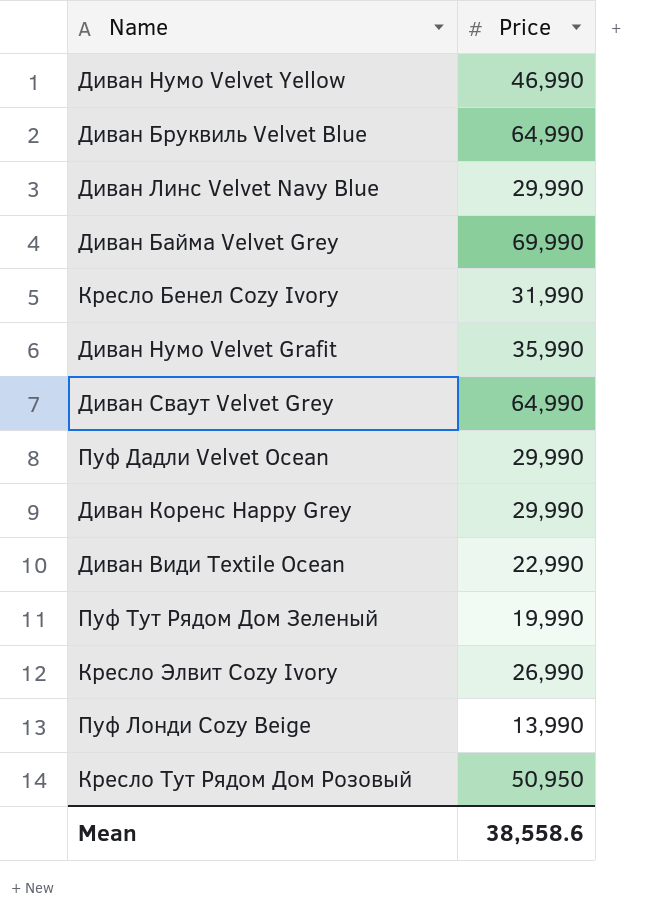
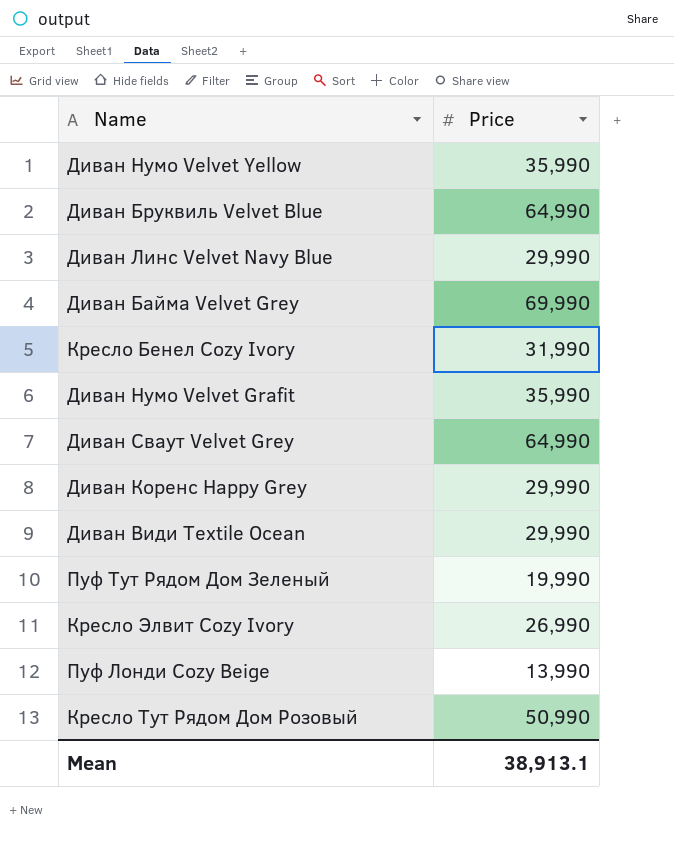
row Пуф Дадли Velvet Ocean: 29,990 -> none
Диван Нумо Velvet Yellow | Price: 46,990 -> 35,990
Диван Види Textile Ocean | Price: 22,990 -> 29,990
Кресло Тут Рядом Дом Розовый | Price: 50,950 -> 50,990
Mean | Price: 38,558.6 -> 38,913.1

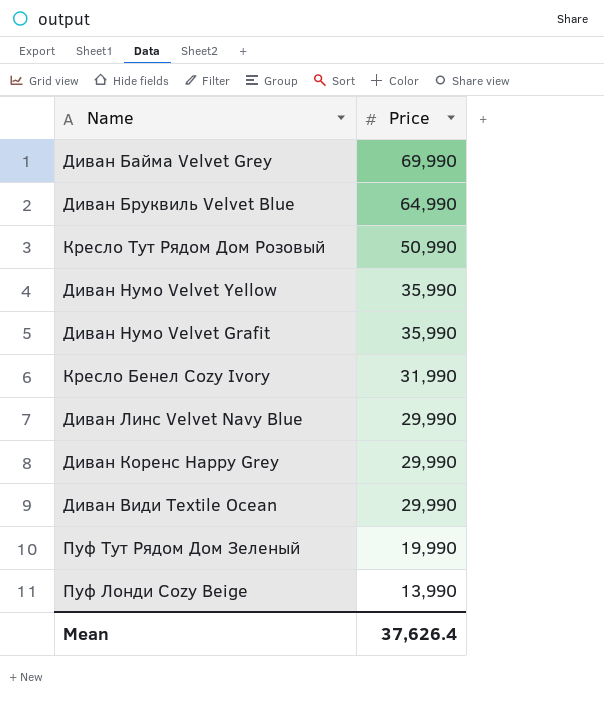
row order: none -> Price descending
row Диван Сваут Velvet Grey: 64,990 -> none
row Кресло Элвит Cozy Ivory: 26,990 -> none
Mean | Price: 38,913.1 -> 37,626.4

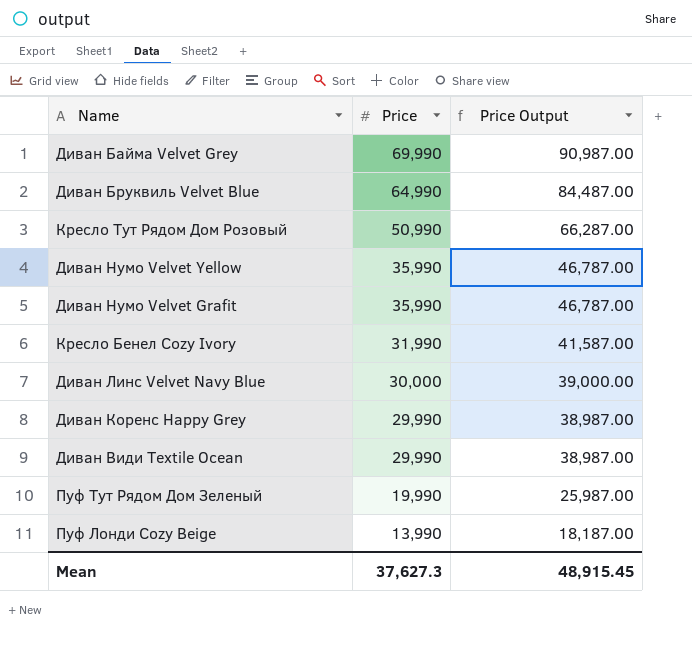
column Price Output | formula: none -> [Price] * 1.3
Диван Линс Velvet Navy Blue | Price: 29,990 -> 30,000
Mean | Price: 37,626.4 -> 37,627.3

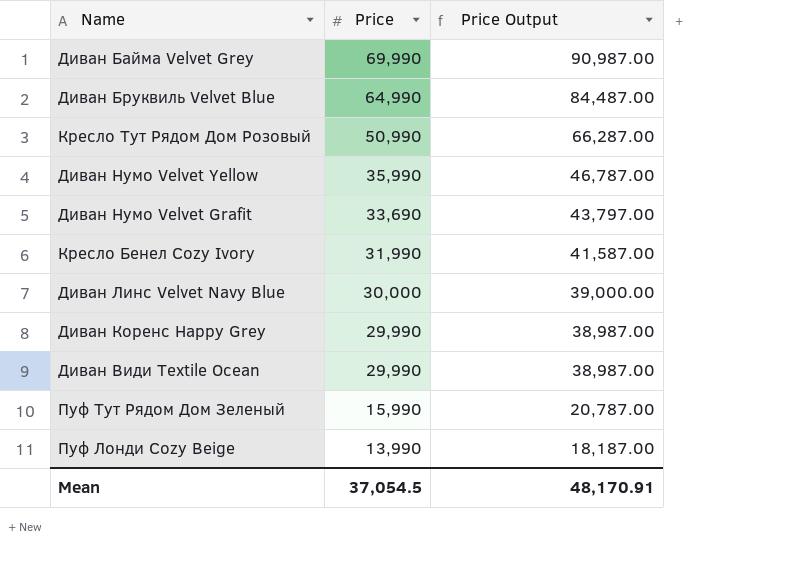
Диван Нумо Velvet Grafit | Price: 35,990 -> 33,690
Диван Нумо Velvet Grafit | Price Output: 46,787.00 -> 43,797.00
Пуф Тут Рядом Дом Зеленый | Price: 19,990 -> 15,990
Пуф Тут Рядом Дом Зеленый | Price Output: 25,987.00 -> 20,787.00
Mean | Price: 37,627.3 -> 37,054.5
Mean | Price Output: 48,915.45 -> 48,170.91

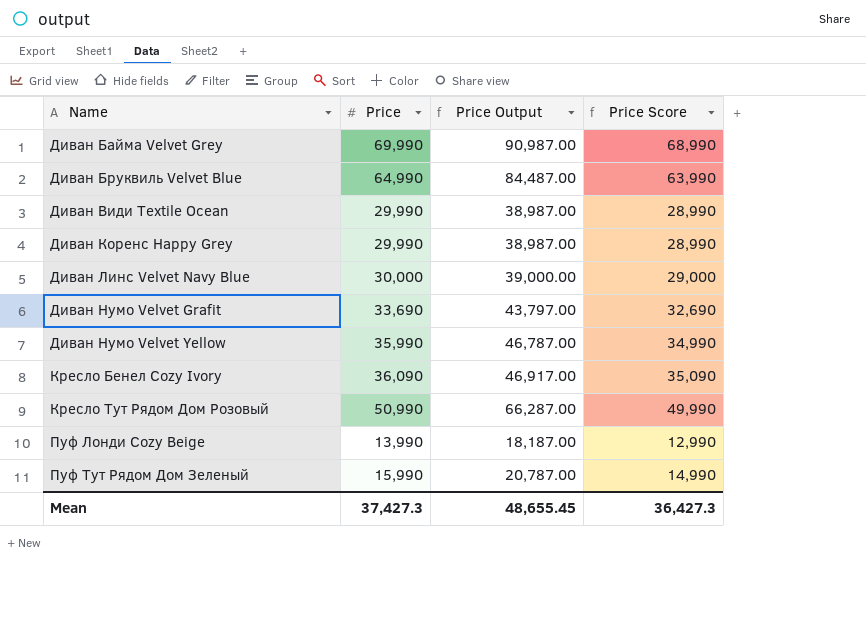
row order: Price descending -> Name ascending
column Price Score | formula: none -> [Price] - 1000
Кресло Бенел Cozy Ivory | Price: 31,990 -> 36,090
Кресло Бенел Cozy Ivory | Price Output: 41,587.00 -> 46,917.00
Mean | Price: 37,054.5 -> 37,427.3
Mean | Price Output: 48,170.91 -> 48,655.45

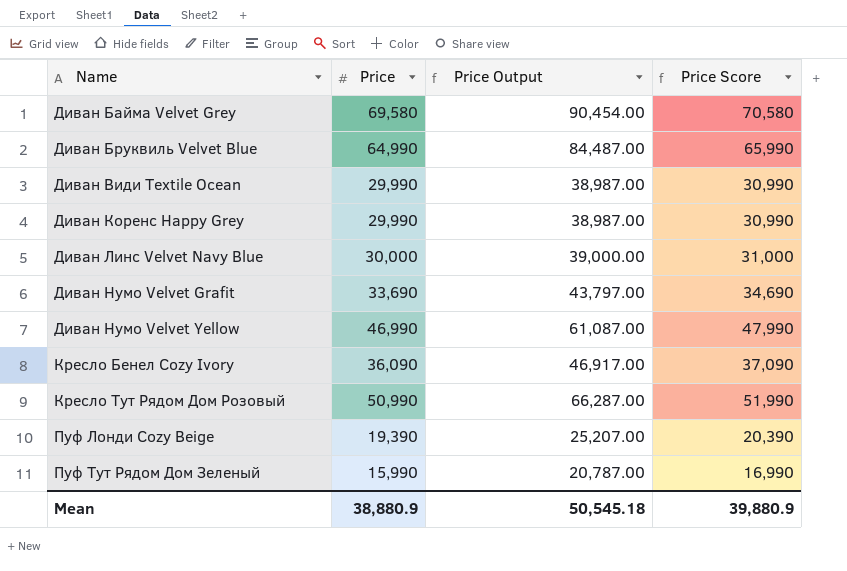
column Price Score | formula: [Price] - 1000 -> [Price] + 1000
Диван Байма Velvet Grey | Price: 69,990 -> 69,580
Диван Байма Velvet Grey | Price Output: 90,987.00 -> 90,454.00
Диван Нумо Velvet Yellow | Price: 35,990 -> 46,990
Диван Нумо Velvet Yellow | Price Output: 46,787.00 -> 61,087.00
Пуф Лонди Cozy Beige | Price: 13,990 -> 19,390
Пуф Лонди Cozy Beige | Price Output: 18,187.00 -> 25,207.00
Mean | Price: 37,427.3 -> 38,880.9
Mean | Price Output: 48,655.45 -> 50,545.18
Mean | Price Score: 36,427.3 -> 39,880.9

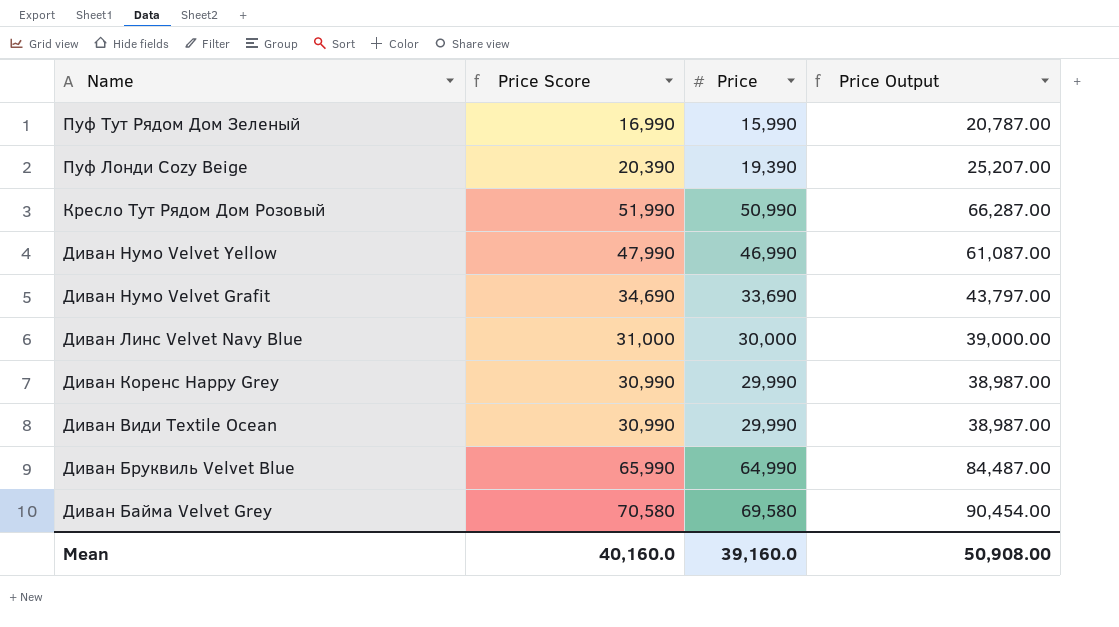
row order: Name ascending -> Name descending
column Price Score | position: 4 -> 2
row Кресло Бенел Cozy Ivory: 36,090 | 46,917.00 | 37,090 -> none
Mean | Price Score: 39,880.9 -> 40,160.0
Mean | Price: 38,880.9 -> 39,160.0
Mean | Price Output: 50,545.18 -> 50,908.00

